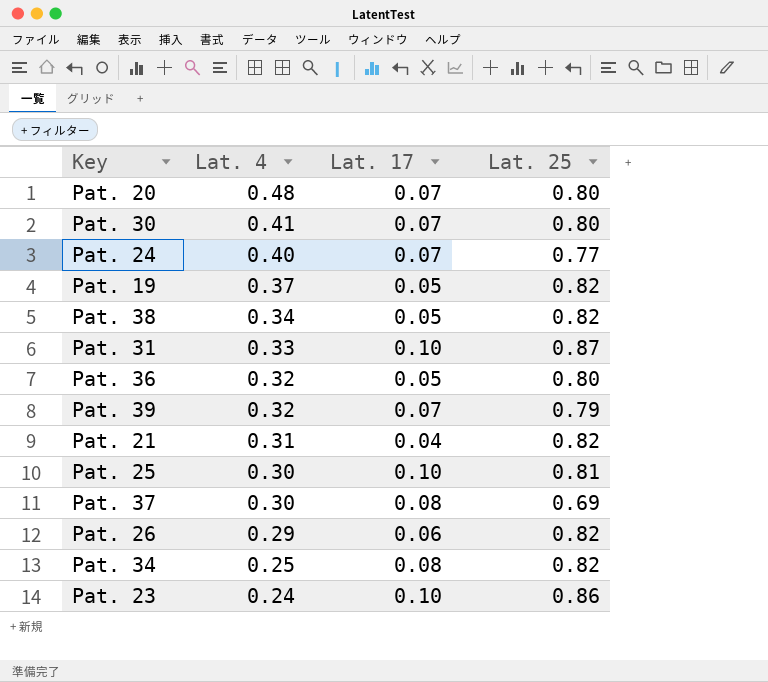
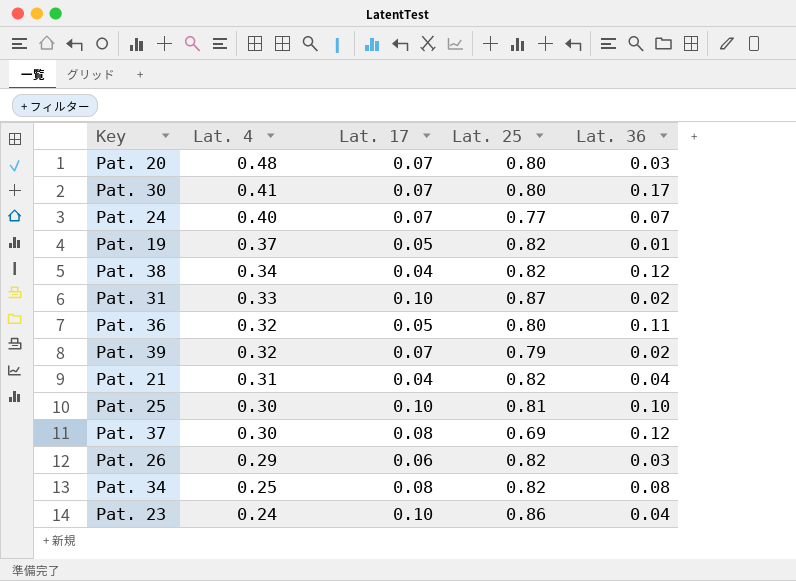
column Lat. 36 | position: none -> 5
Pat. 38 | Lat. 17: 0.05 -> 0.04

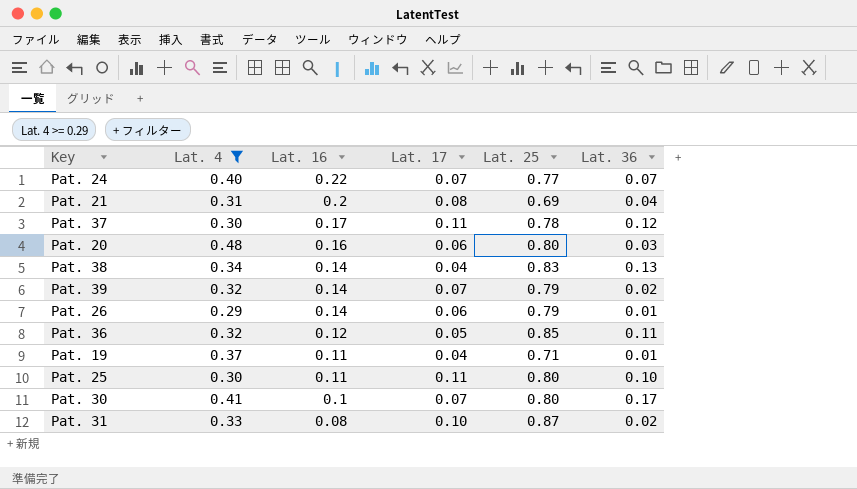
filter: none -> Lat. 4 >= 0.29
row order: Lat. 4 descending -> Lat. 16 descending
column Lat. 16 | position: none -> 3
Pat. 21 | Lat. 17: 0.04 -> 0.08
Pat. 21 | Lat. 25: 0.82 -> 0.69
Pat. 37 | Lat. 17: 0.08 -> 0.11
Pat. 37 | Lat. 25: 0.69 -> 0.78
Pat. 20 | Lat. 17: 0.07 -> 0.06
Pat. 38 | Lat. 25: 0.82 -> 0.83
Pat. 38 | Lat. 36: 0.12 -> 0.13
Pat. 26 | Lat. 25: 0.82 -> 0.79
Pat. 26 | Lat. 36: 0.03 -> 0.01
Pat. 36 | Lat. 25: 0.80 -> 0.85
Pat. 19 | Lat. 17: 0.05 -> 0.04
Pat. 19 | Lat. 25: 0.82 -> 0.71
Pat. 25 | Lat. 17: 0.10 -> 0.11
Pat. 25 | Lat. 25: 0.81 -> 0.80

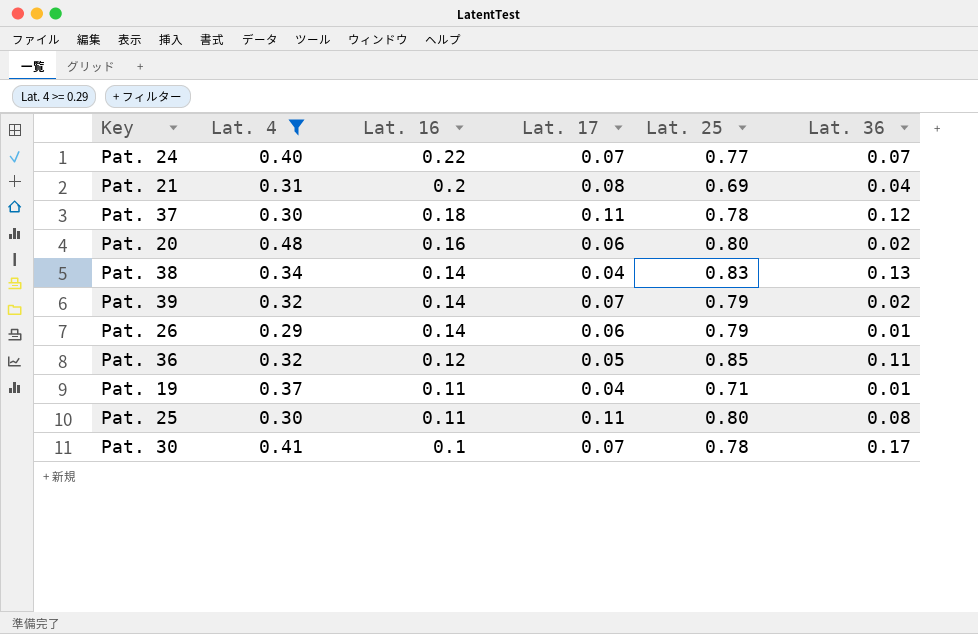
row Pat. 31: 0.33 | 0.08 | 0.10 | 0.87 | 0.02 -> none
Pat. 37 | Lat. 16: 0.17 -> 0.18
Pat. 20 | Lat. 36: 0.03 -> 0.02
Pat. 25 | Lat. 36: 0.10 -> 0.08
Pat. 30 | Lat. 25: 0.80 -> 0.78

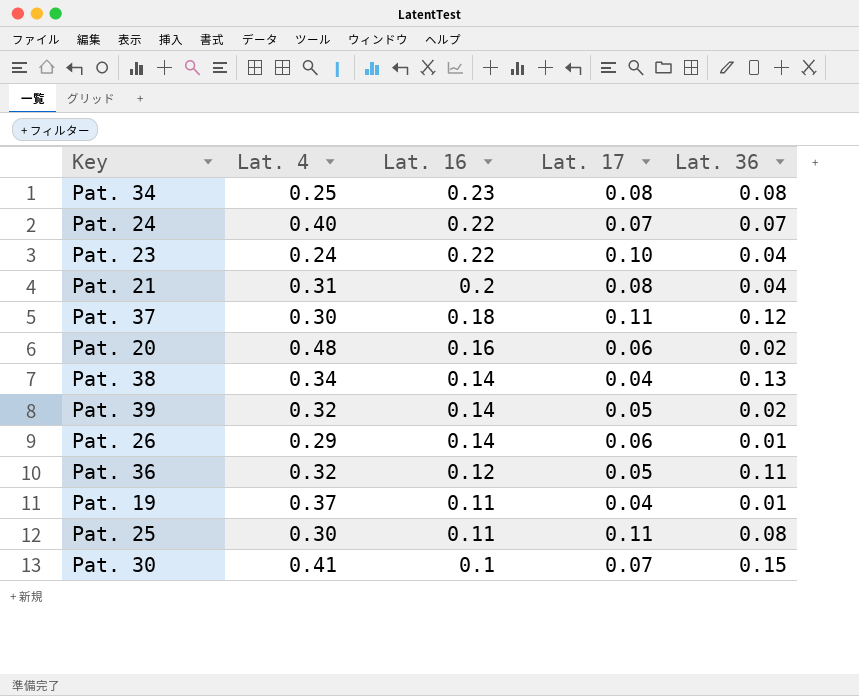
filter: Lat. 4 >= 0.29 -> none
column Lat. 25 | position: 5 -> none
Pat. 39 | Lat. 17: 0.07 -> 0.05
Pat. 30 | Lat. 36: 0.17 -> 0.15

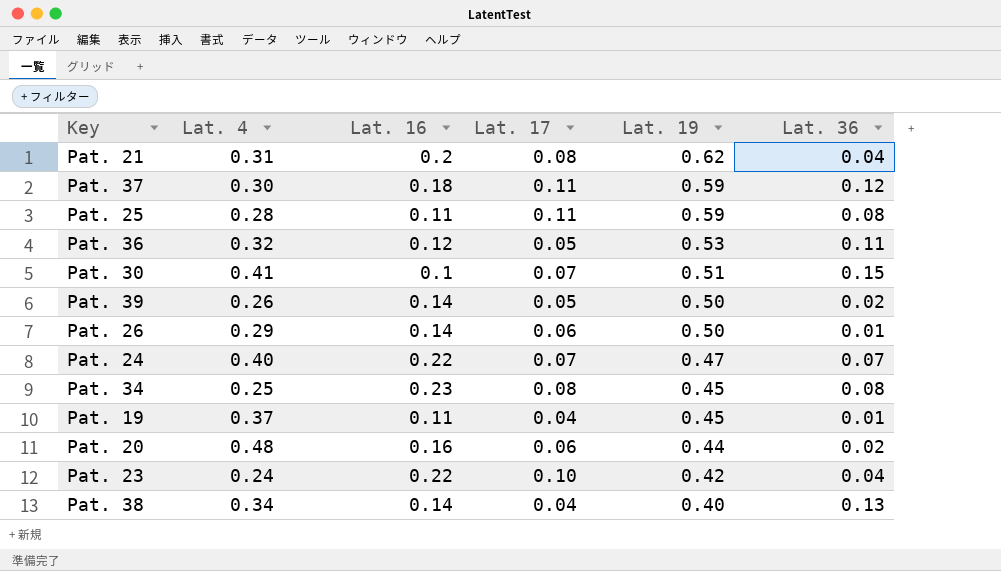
row order: Lat. 16 descending -> Lat. 19 descending
column Lat. 19 | position: none -> 5
Pat. 25 | Lat. 4: 0.30 -> 0.28
Pat. 39 | Lat. 4: 0.32 -> 0.26

